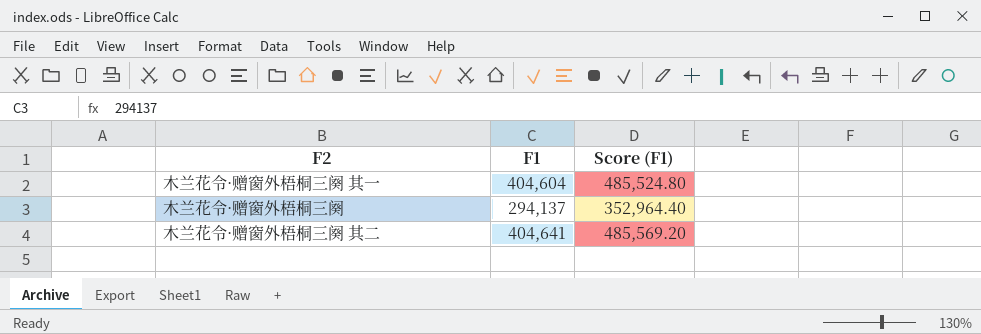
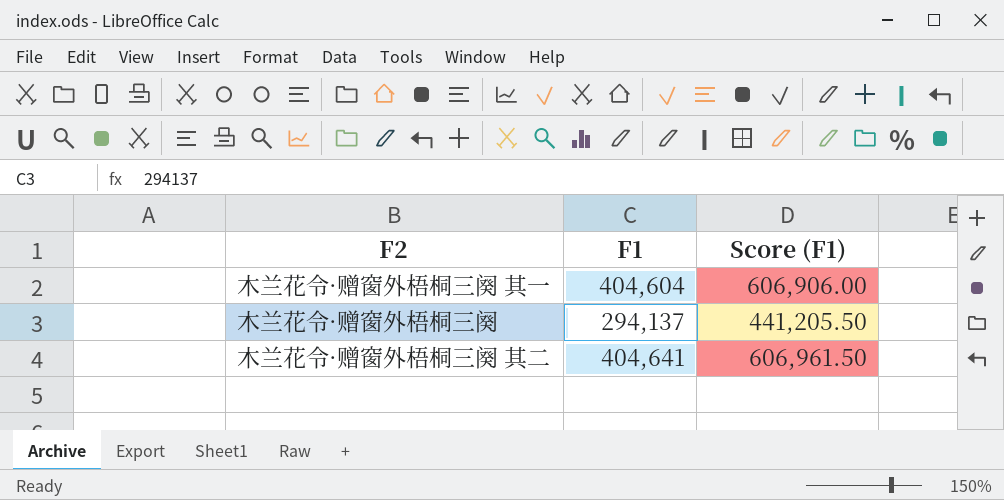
column Score (F1) | formula: [F1] * 1.2 -> [F1] * 1.5

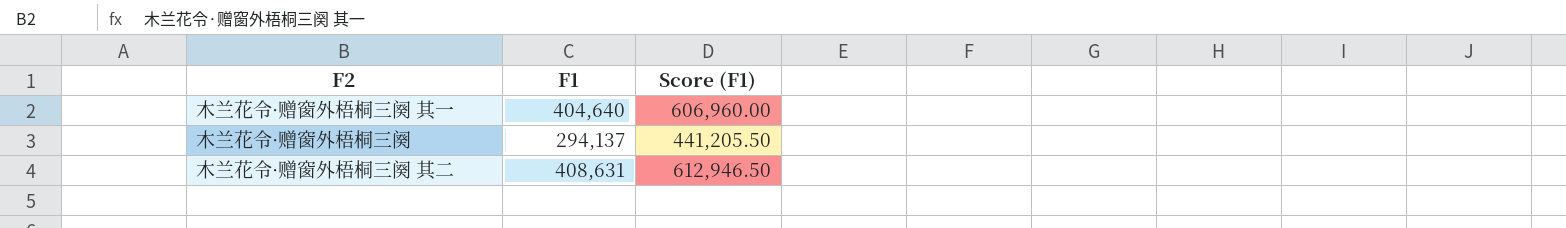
木兰花令·赠窗外梧桐三阕 其一 | F1: 404,604 -> 404,640
木兰花令·赠窗外梧桐三阕 其一 | Score (F1): 606,906.00 -> 606,960.00
木兰花令·赠窗外梧桐三阕 其二 | F1: 404,641 -> 408,631
木兰花令·赠窗外梧桐三阕 其二 | Score (F1): 606,961.50 -> 612,946.50

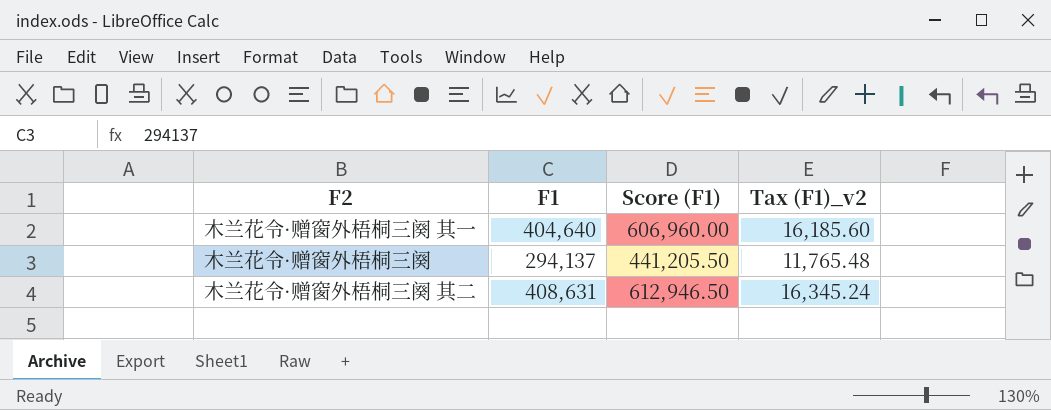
column Tax (F1)_v2 | formula: none -> [F1] * 0.04

